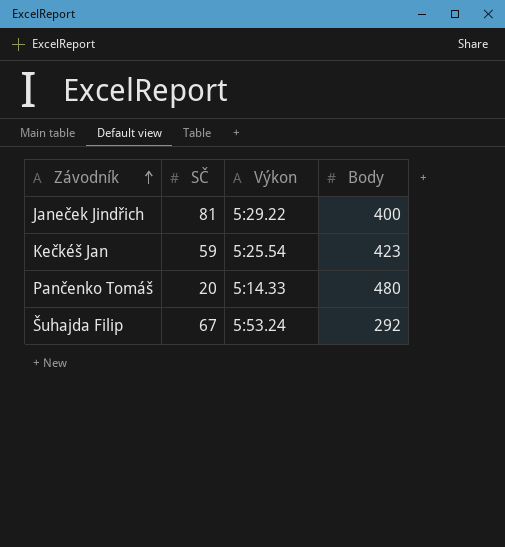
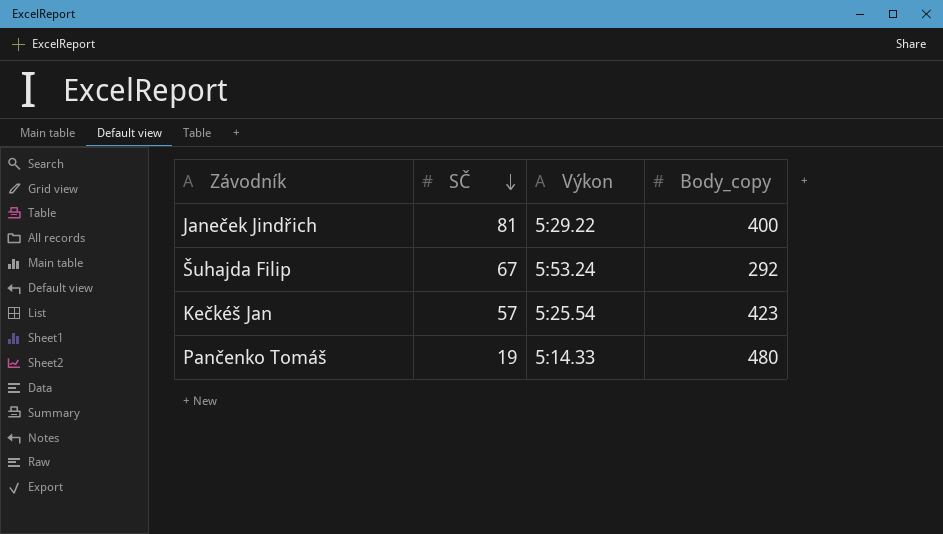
row order: Závodník ascending -> SČ descending
column name: Body -> Body_copy
Kečkéš Jan | SČ: 59 -> 57
Pančenko Tomáš | SČ: 20 -> 19

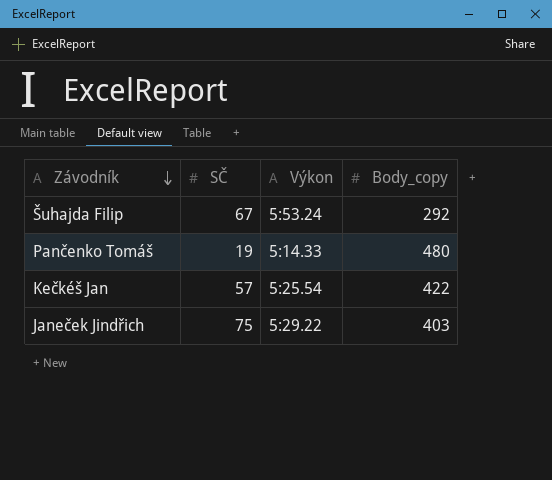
row order: SČ descending -> Závodník descending
Kečkéš Jan | Body_copy: 423 -> 422
Janeček Jindřich | SČ: 81 -> 75
Janeček Jindřich | Body_copy: 400 -> 403

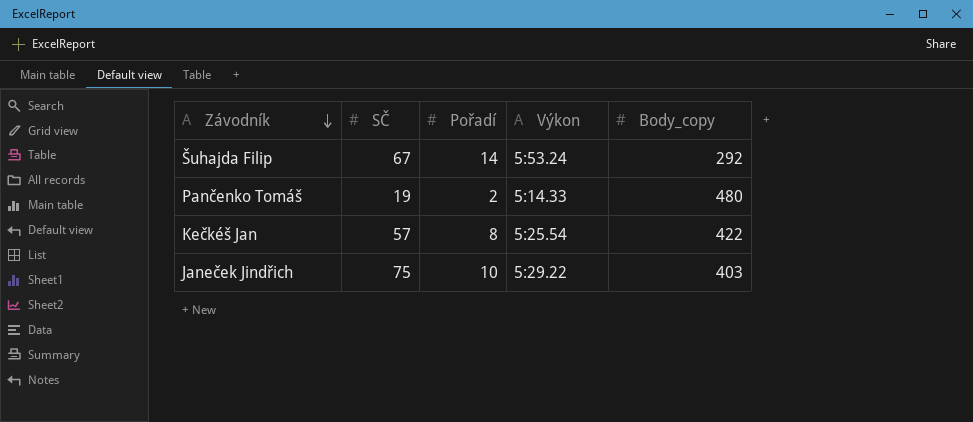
column Pořadí | position: none -> 3

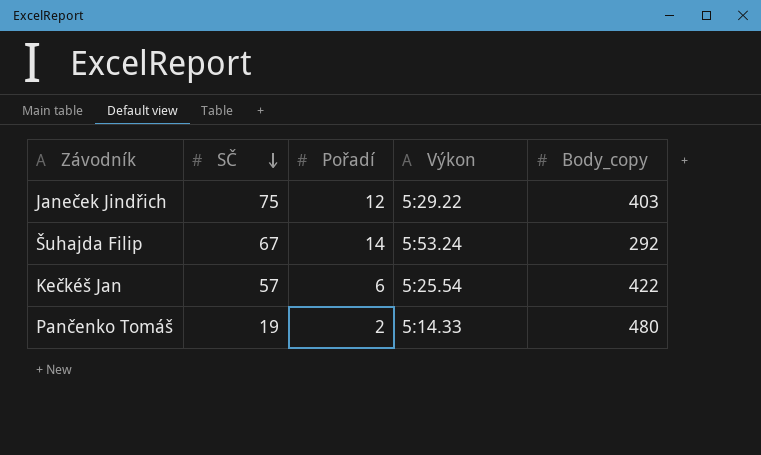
row order: Závodník descending -> SČ descending
Janeček Jindřich | Pořadí: 10 -> 12
Kečkéš Jan | Pořadí: 8 -> 6

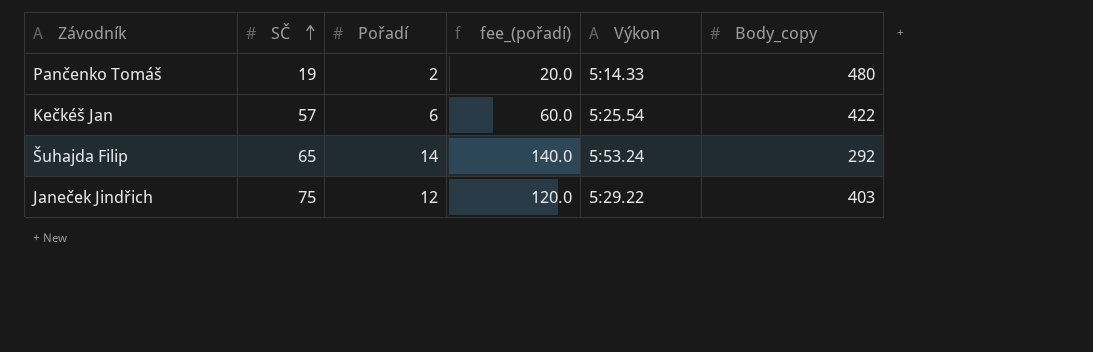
row order: SČ descending -> SČ ascending
column fee_(pořadí) | formula: none -> [Pořadí] * 10
Šuhajda Filip | SČ: 67 -> 65

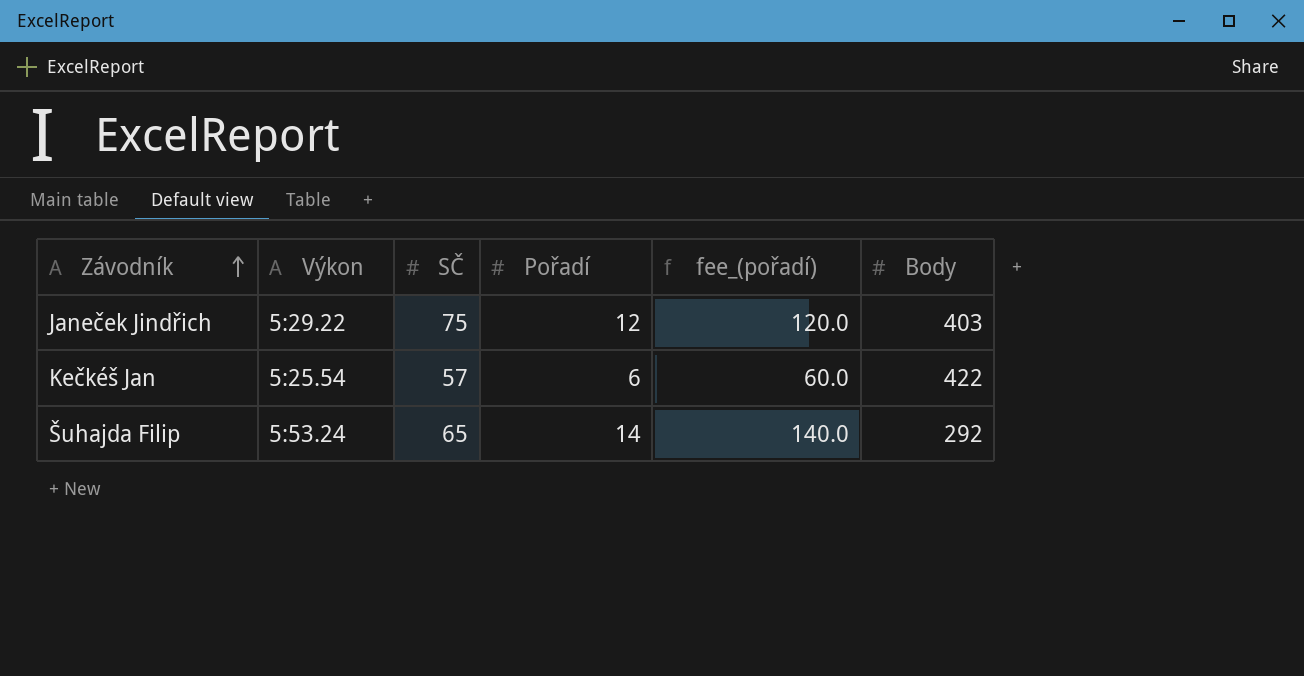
row order: SČ ascending -> Závodník ascending
column Výkon | position: 5 -> 2
column name: Body_copy -> Body
row Pančenko Tomáš: 19 | 2 | 20.0 | 5:14.33 | 480 -> none

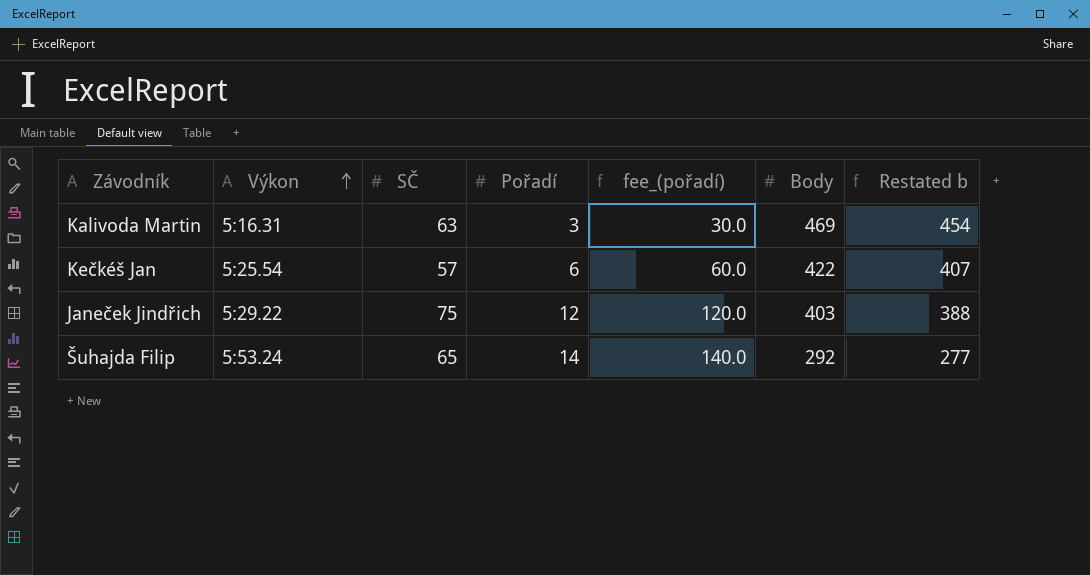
row order: Závodník ascending -> Výkon ascending
column Restated b | formula: none -> [Body] - 15
row Kalivoda Martin: none -> 5:16.31 | 63 | 3 | 30.0 | 469 | 454

